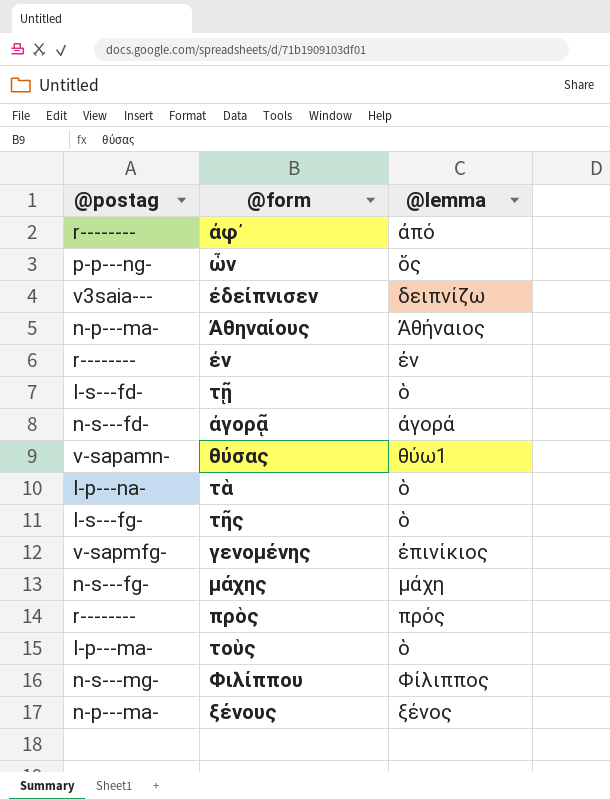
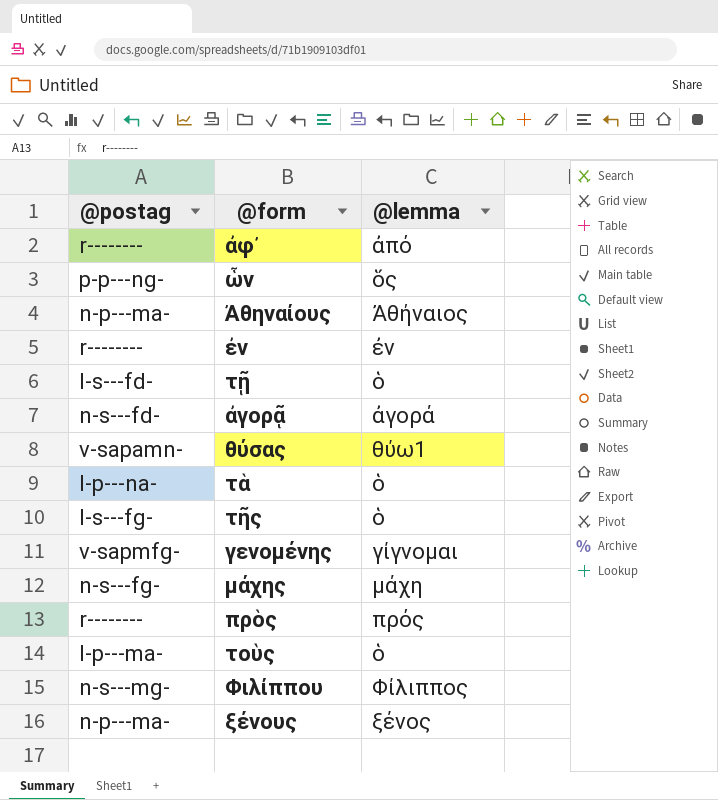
row ἐδείπνισεν: v3saia--- | δειπνίζω -> none
γενομένης | @lemma: ἐπινίκιος -> γίγνομαι

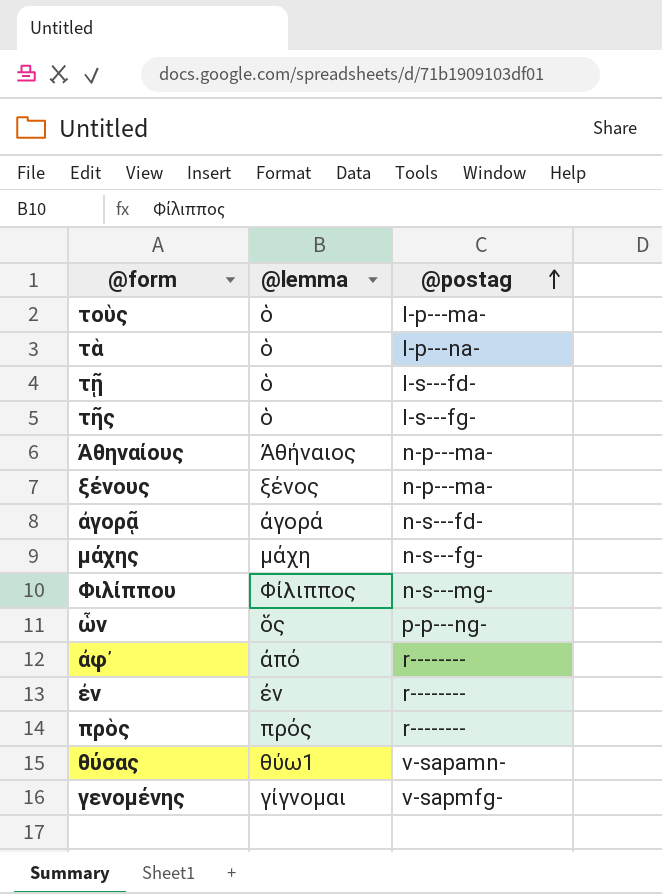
row order: none -> @postag ascending
column @postag | position: 1 -> 3

